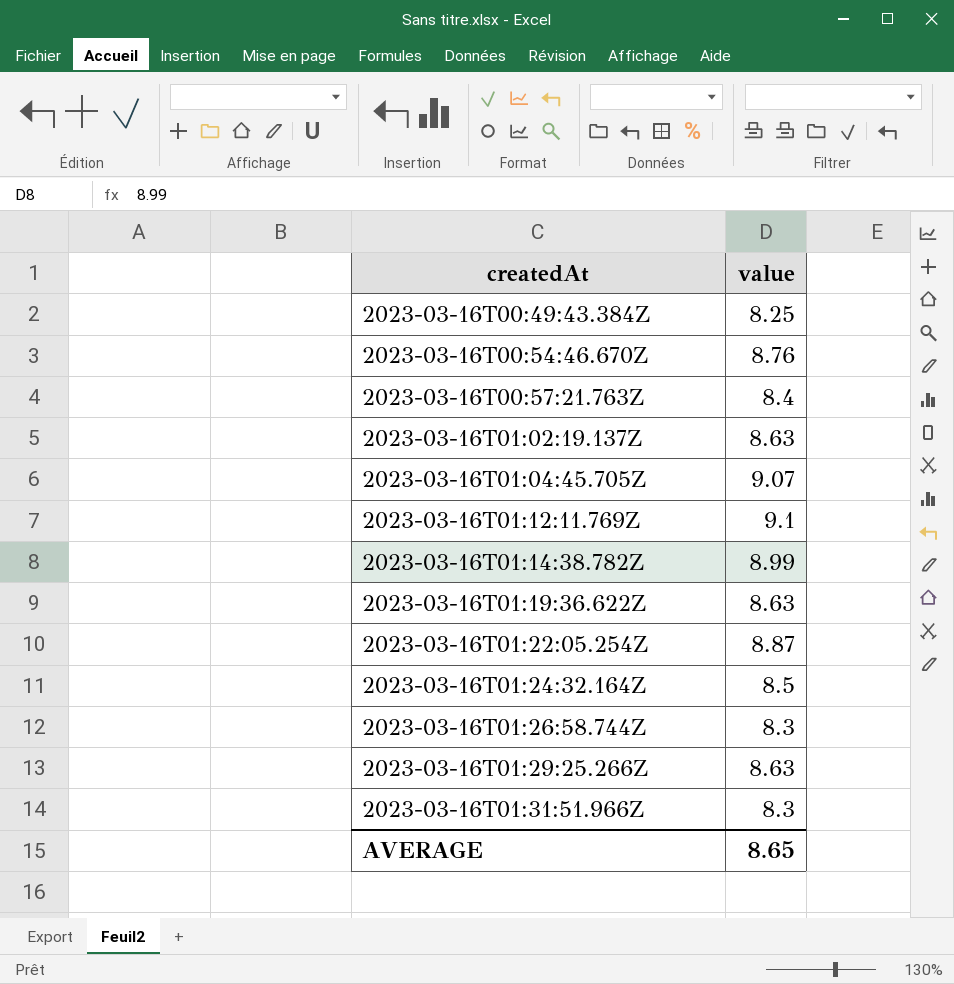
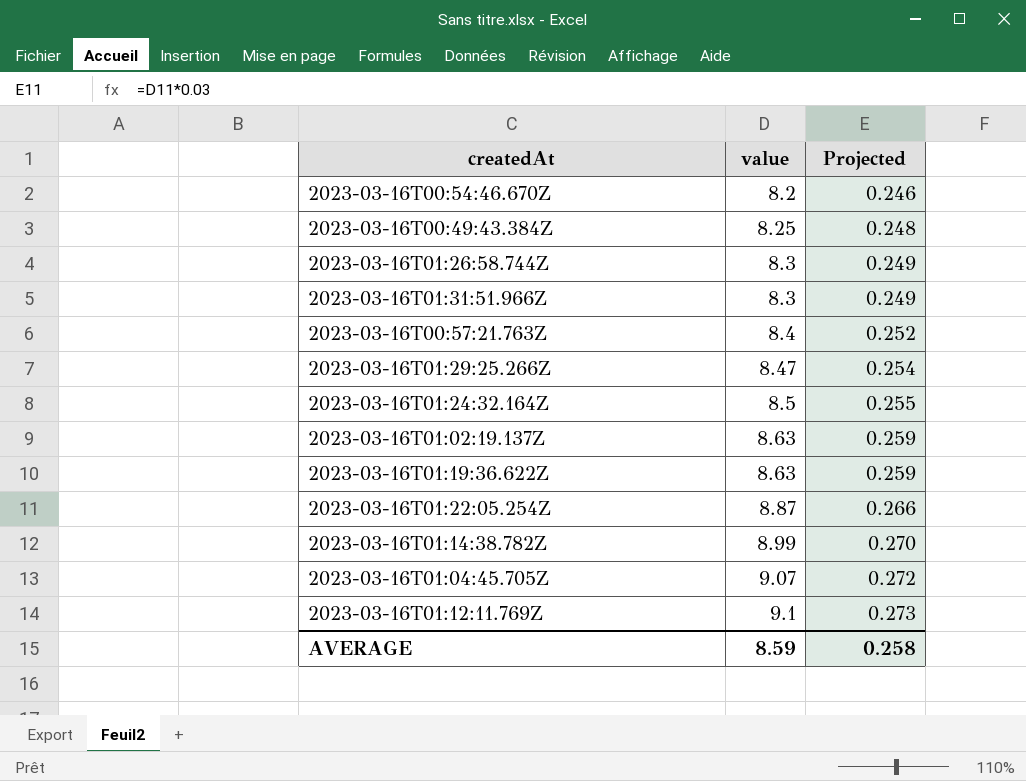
row order: createdAt ascending -> value ascending
column Projected | formula: none -> [value] * 0.03
2023-03-16T00:54:46.670Z | value: 8.76 -> 8.2
2023-03-16T01:29:25.266Z | value: 8.63 -> 8.47
AVERAGE | value: 8.65 -> 8.59

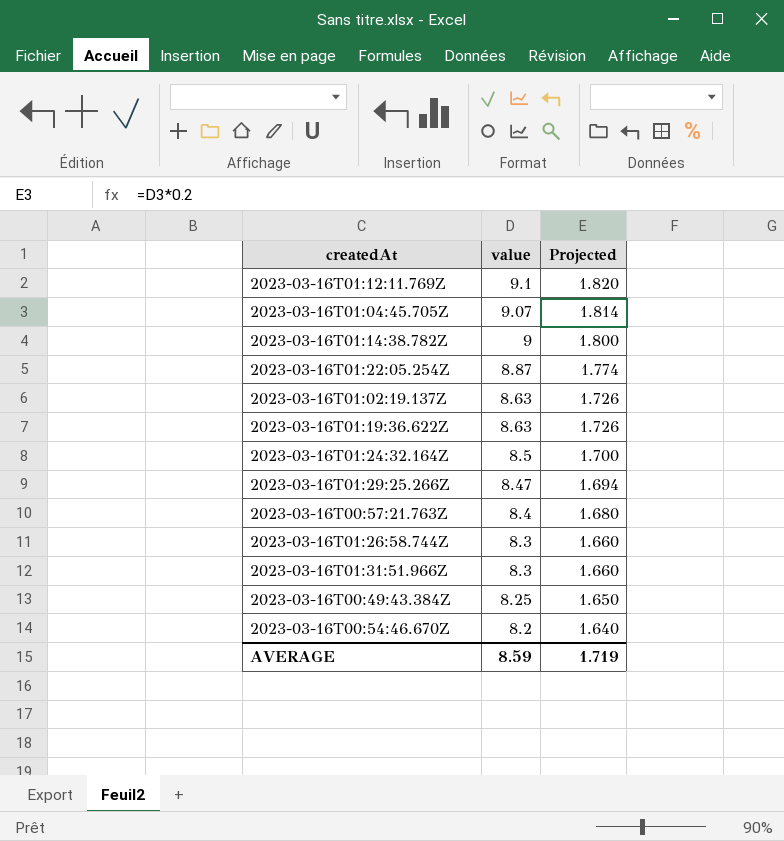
row order: value ascending -> value descending
column Projected | formula: [value] * 0.03 -> [value] * 0.2
2023-03-16T01:14:38.782Z | value: 8.99 -> 9
AVERAGE | Projected: 0.258 -> 1.719

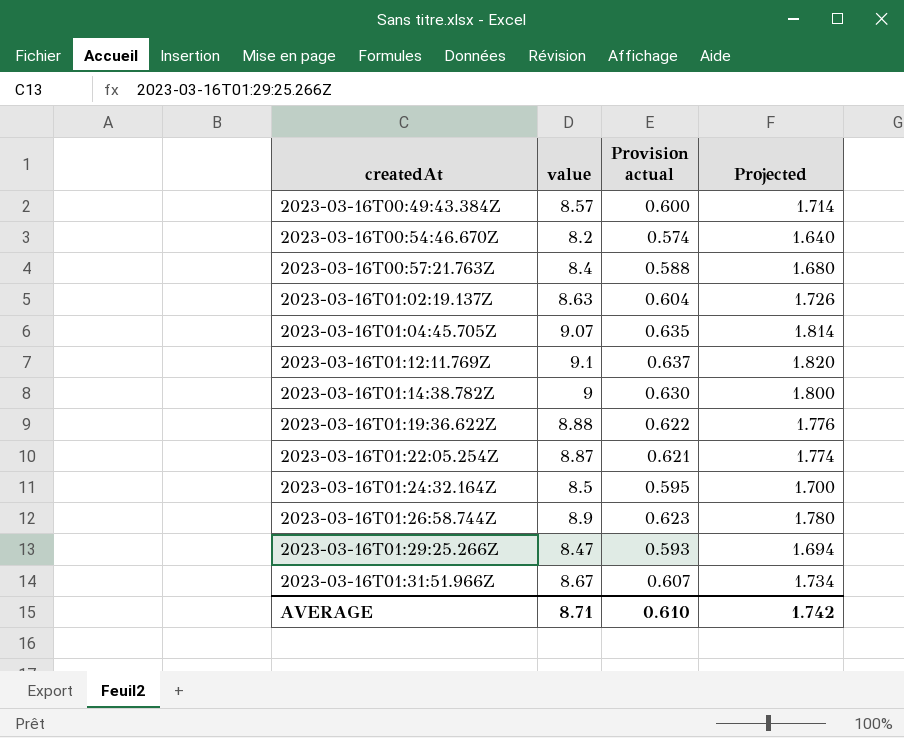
row order: value descending -> createdAt ascending
column Provision actual | formula: none -> [value] * 0.07
2023-03-16T00:49:43.384Z | value: 8.25 -> 8.57
2023-03-16T00:49:43.384Z | Projected: 1.650 -> 1.714
2023-03-16T01:19:36.622Z | value: 8.63 -> 8.88
2023-03-16T01:19:36.622Z | Projected: 1.726 -> 1.776
2023-03-16T01:26:58.744Z | value: 8.3 -> 8.9
2023-03-16T01:26:58.744Z | Projected: 1.660 -> 1.780
2023-03-16T01:31:51.966Z | value: 8.3 -> 8.67
2023-03-16T01:31:51.966Z | Projected: 1.660 -> 1.734
AVERAGE | value: 8.59 -> 8.71
AVERAGE | Projected: 1.719 -> 1.742

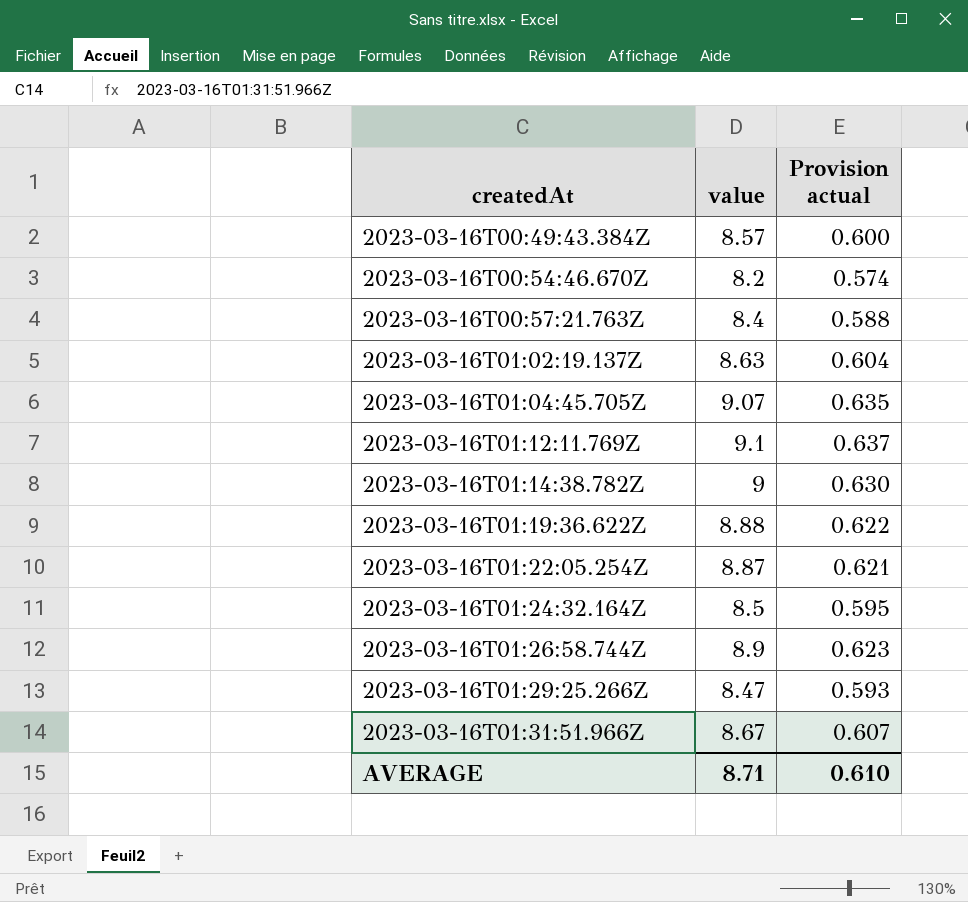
column Projected | formula: [value] * 0.2 -> none

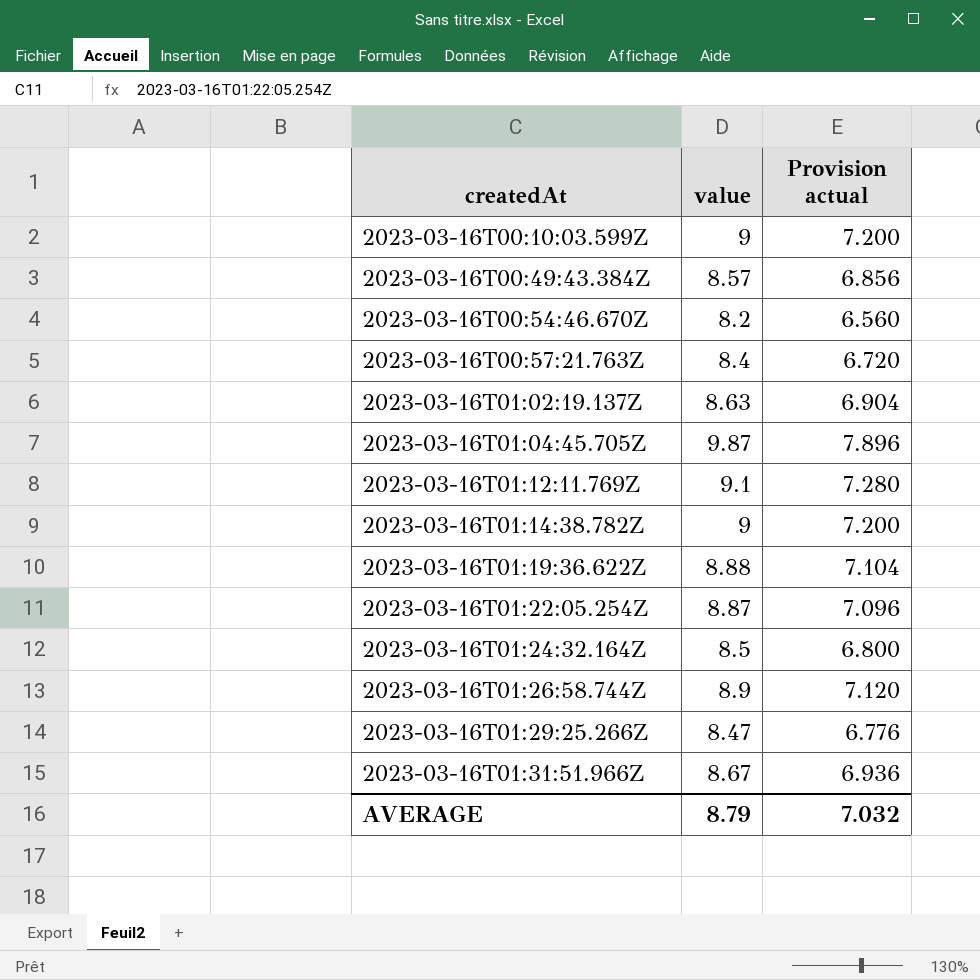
column Provision actual | formula: [value] * 0.07 -> [value] * 0.8
row 2023-03-16T00:10:03.599Z: none -> 9 | 7.200
2023-03-16T01:04:45.705Z | value: 9.07 -> 9.87
AVERAGE | value: 8.71 -> 8.79
AVERAGE | Provision actual: 0.610 -> 7.032

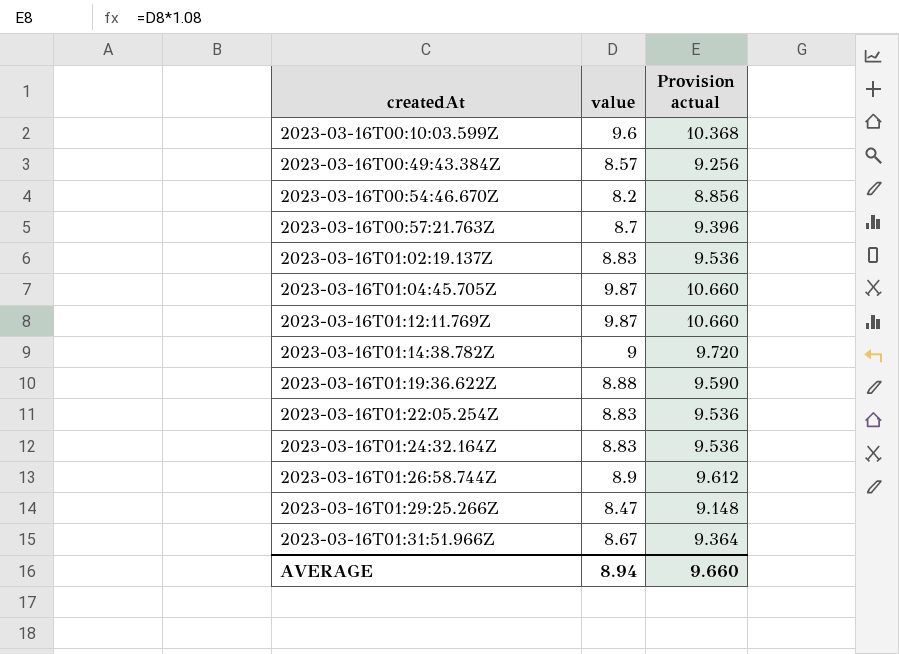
column Provision actual | formula: [value] * 0.8 -> [value] * 1.08
2023-03-16T00:10:03.599Z | value: 9 -> 9.6
2023-03-16T00:57:21.763Z | value: 8.4 -> 8.7
2023-03-16T01:02:19.137Z | value: 8.63 -> 8.83
2023-03-16T01:12:11.769Z | value: 9.1 -> 9.87
2023-03-16T01:22:05.254Z | value: 8.87 -> 8.83
2023-03-16T01:24:32.164Z | value: 8.5 -> 8.83
AVERAGE | value: 8.79 -> 8.94
AVERAGE | Provision actual: 7.032 -> 9.660

